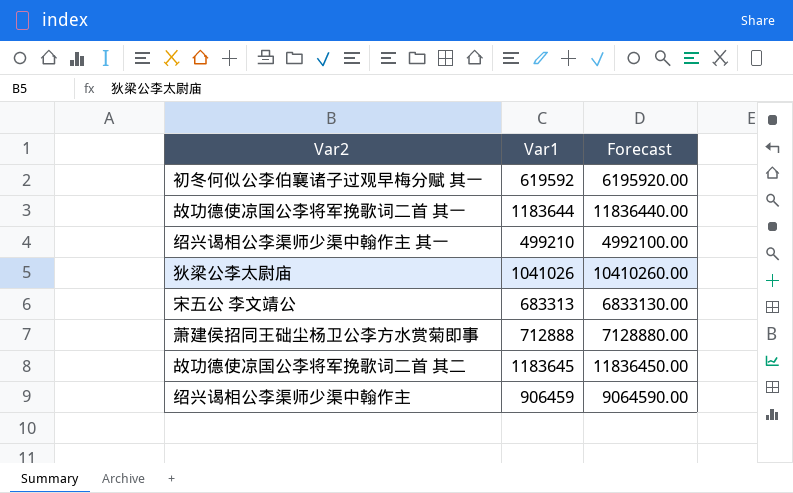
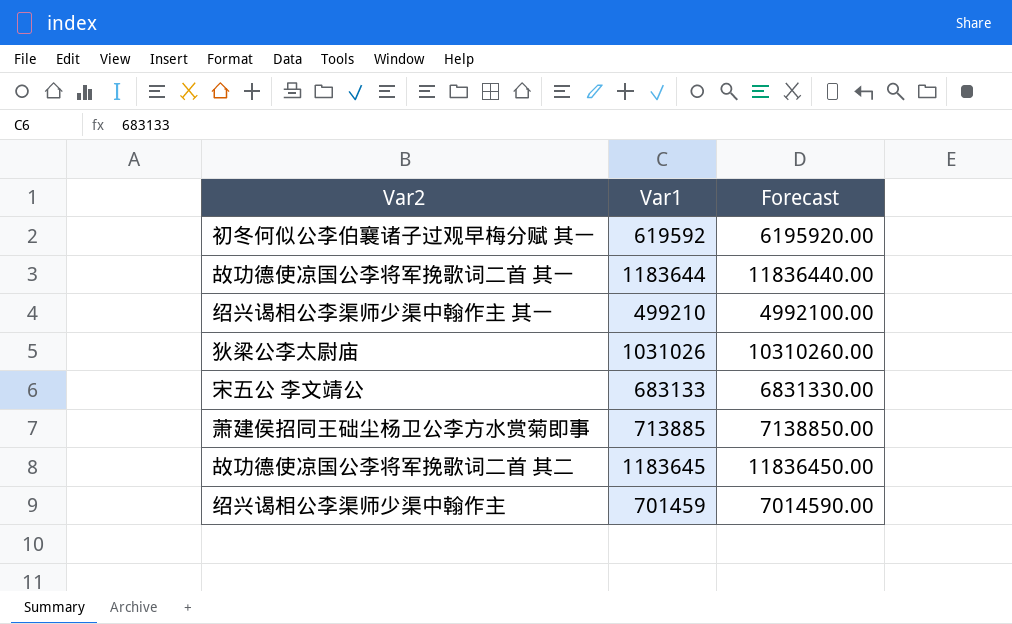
狄梁公李太尉庙 | Var1: 1041026 -> 1031026
狄梁公李太尉庙 | Forecast: 10410260.00 -> 10310260.00
宋五公 李文靖公 | Var1: 683313 -> 683133
宋五公 李文靖公 | Forecast: 6833130.00 -> 6831330.00
萧建侯招同王础尘杨卫公李方水赏菊即事 | Var1: 712888 -> 713885
萧建侯招同王础尘杨卫公李方水赏菊即事 | Forecast: 7128880.00 -> 7138850.00
绍兴谒相公李渠师少渠中翰作主 | Var1: 906459 -> 701459
绍兴谒相公李渠师少渠中翰作主 | Forecast: 9064590.00 -> 7014590.00

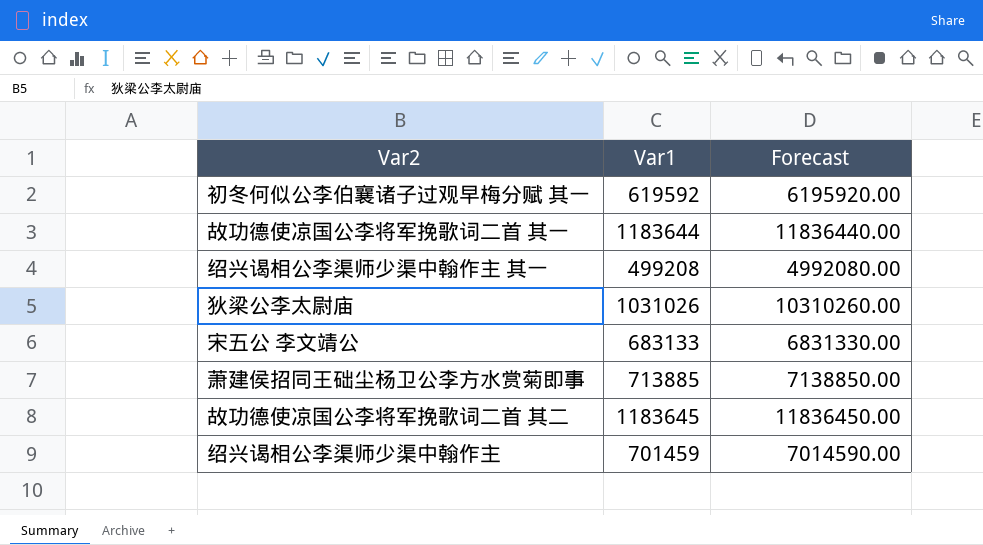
绍兴谒相公李渠师少渠中翰作主 其一 | Var1: 499210 -> 499208
绍兴谒相公李渠师少渠中翰作主 其一 | Forecast: 4992100.00 -> 4992080.00

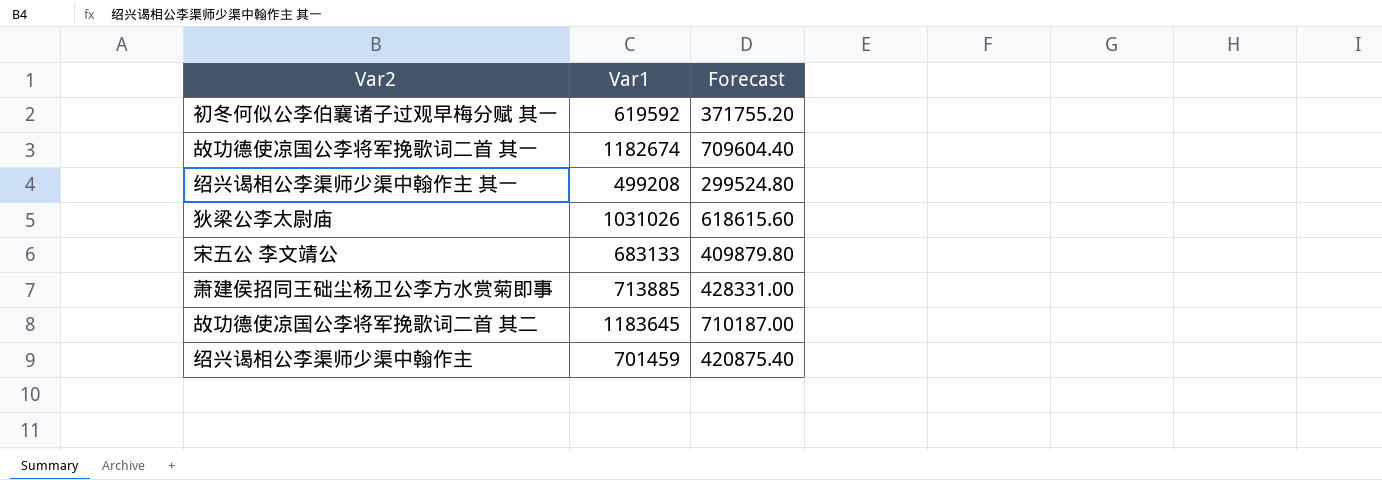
column Forecast | formula: [Var1] * 10 -> [Var1] * 0.6
故功德使凉国公李将军挽歌词二首 其一 | Var1: 1183644 -> 1182674

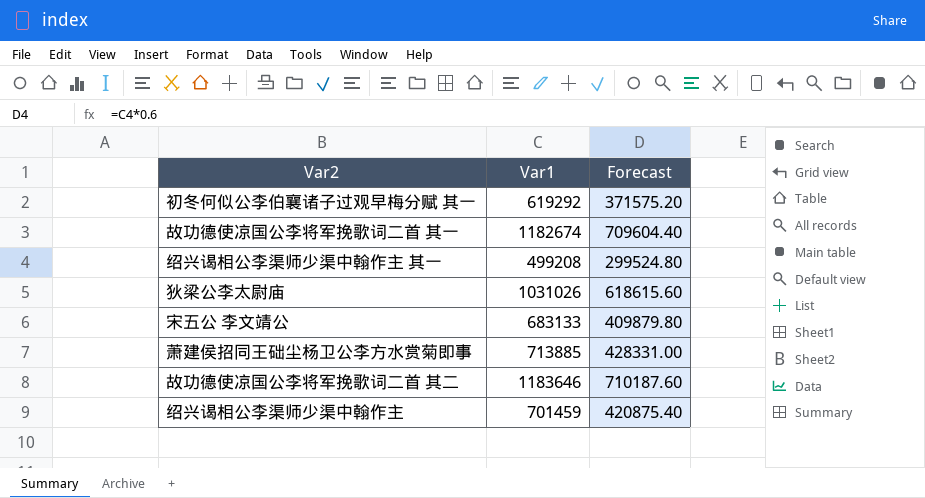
初冬何似公李伯襄诸子过观早梅分赋 其一 | Var1: 619592 -> 619292
初冬何似公李伯襄诸子过观早梅分赋 其一 | Forecast: 371755.20 -> 371575.20
故功德使凉国公李将军挽歌词二首 其二 | Var1: 1183645 -> 1183646
故功德使凉国公李将军挽歌词二首 其二 | Forecast: 710187.00 -> 710187.60

